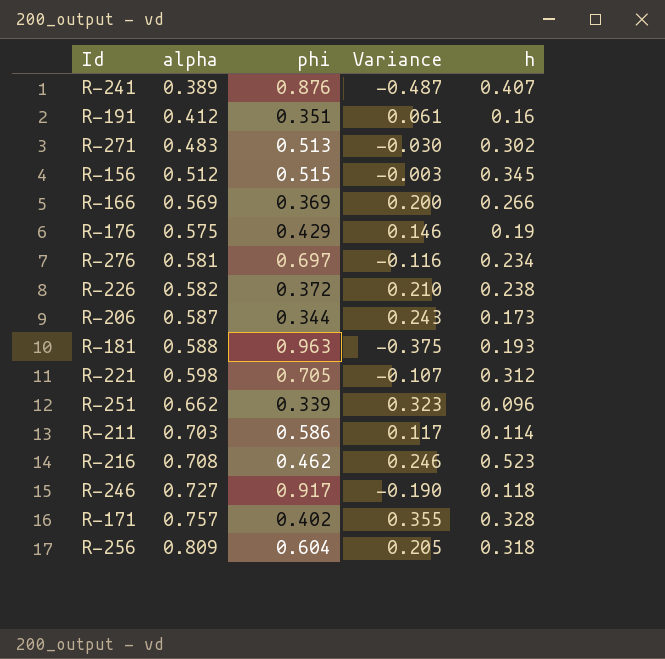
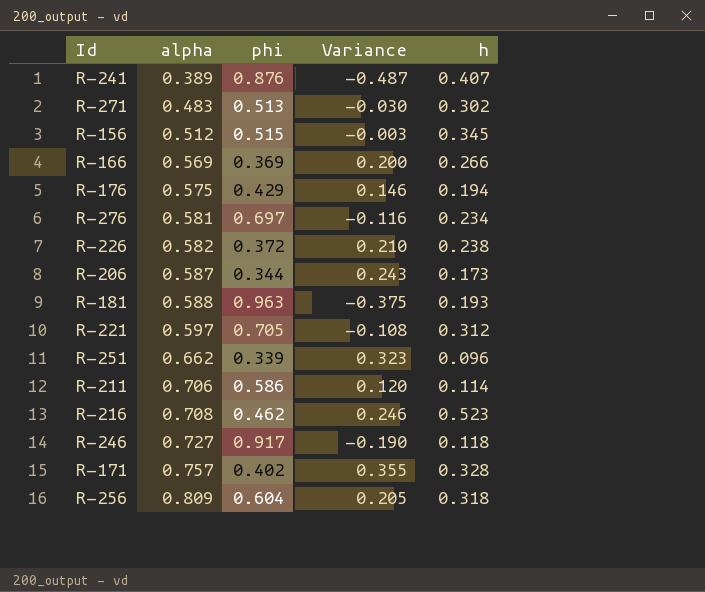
row R-191: 0.412 | 0.351 | 0.061 | 0.16 -> none
R-176 | h: 0.19 -> 0.194
R-221 | alpha: 0.598 -> 0.597
R-221 | Variance: -0.107 -> -0.108
R-211 | alpha: 0.703 -> 0.706
R-211 | Variance: 0.117 -> 0.120

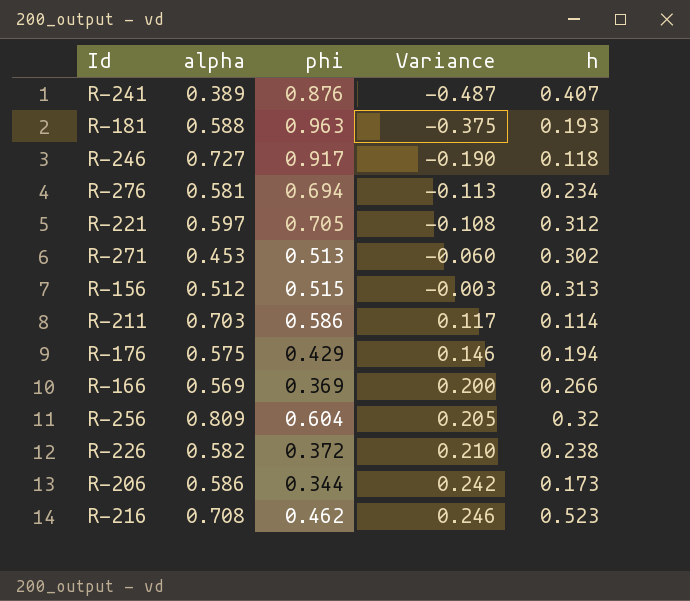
row order: alpha ascending -> Variance ascending
row R-251: 0.662 | 0.339 | 0.323 | 0.096 -> none
row R-171: 0.757 | 0.402 | 0.355 | 0.328 -> none
R-276 | phi: 0.697 -> 0.694
R-276 | Variance: -0.116 -> -0.113
R-271 | alpha: 0.483 -> 0.453
R-271 | Variance: -0.030 -> -0.060
R-156 | h: 0.345 -> 0.313
R-211 | alpha: 0.706 -> 0.703
R-211 | Variance: 0.120 -> 0.117
R-256 | h: 0.318 -> 0.32
R-206 | alpha: 0.587 -> 0.586
R-206 | Variance: 0.243 -> 0.242

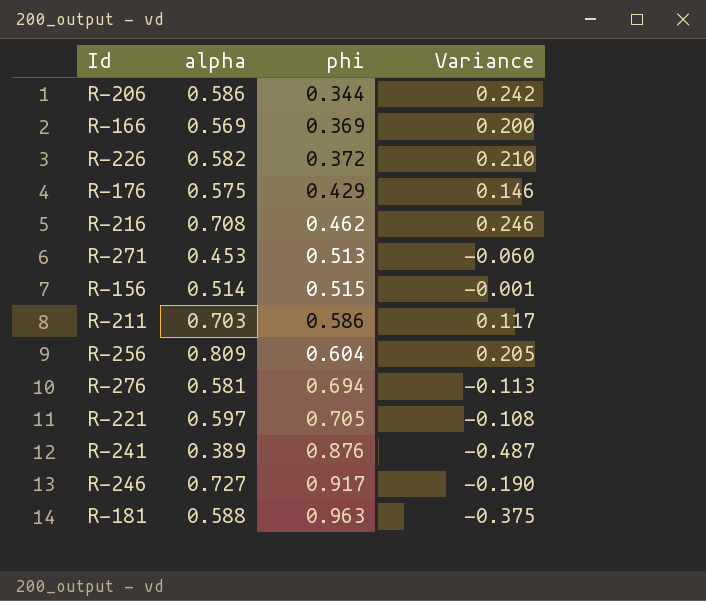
row order: Variance ascending -> phi ascending
column h | position: 5 -> none
R-156 | alpha: 0.512 -> 0.514
R-156 | Variance: -0.003 -> -0.001

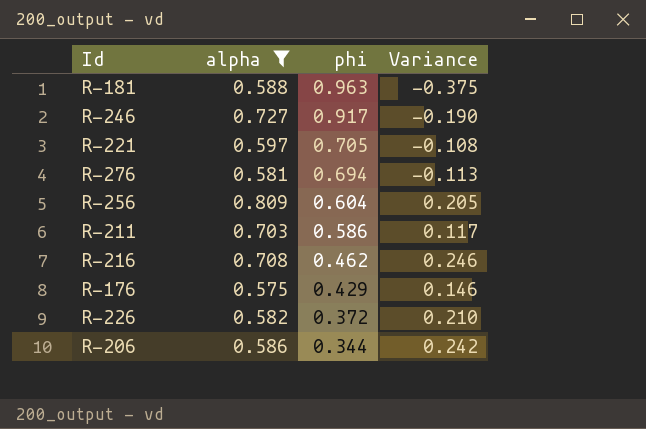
filter: none -> alpha >= 0.575
row order: phi ascending -> phi descending

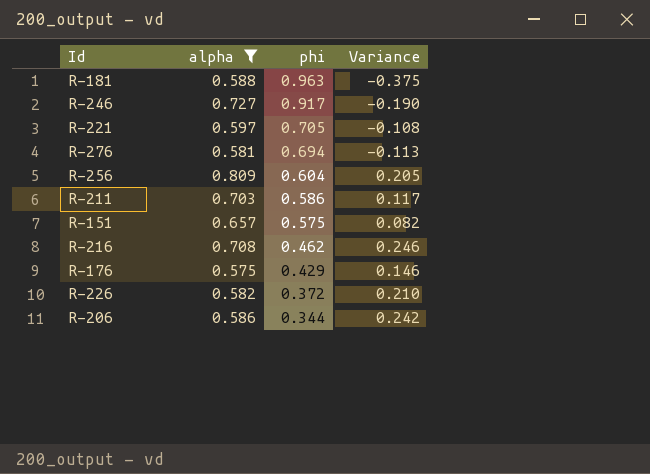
row R-151: none -> 0.657 | 0.575 | 0.082

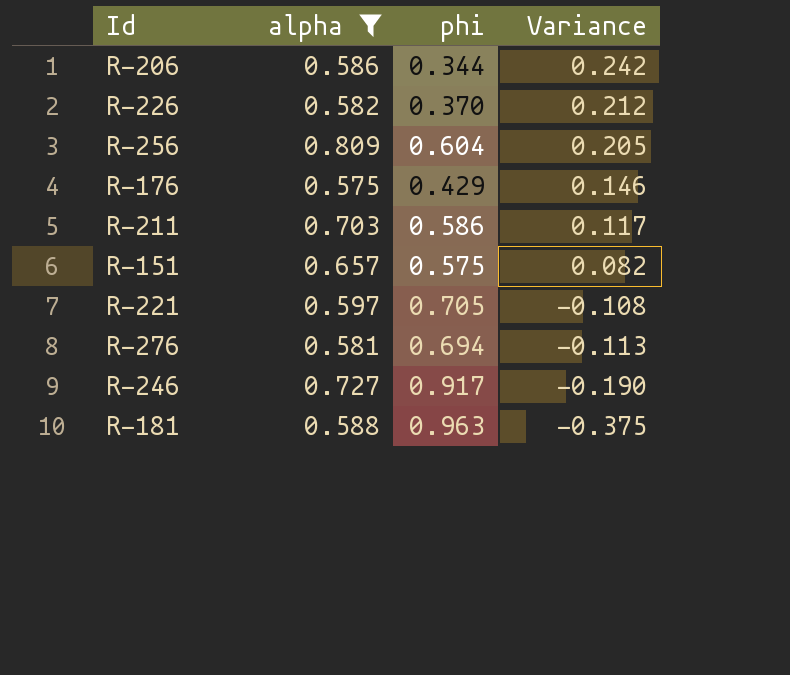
row order: phi descending -> Variance descending
row R-216: 0.708 | 0.462 | 0.246 -> none
R-226 | phi: 0.372 -> 0.370
R-226 | Variance: 0.210 -> 0.212

